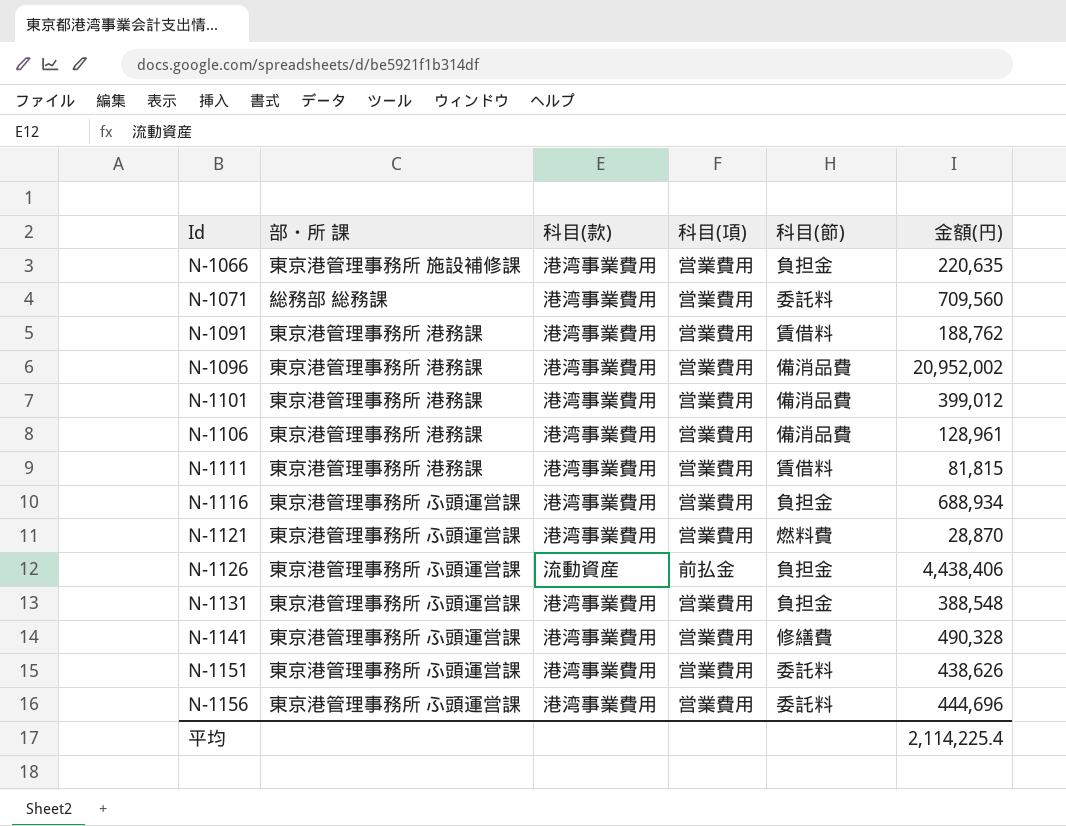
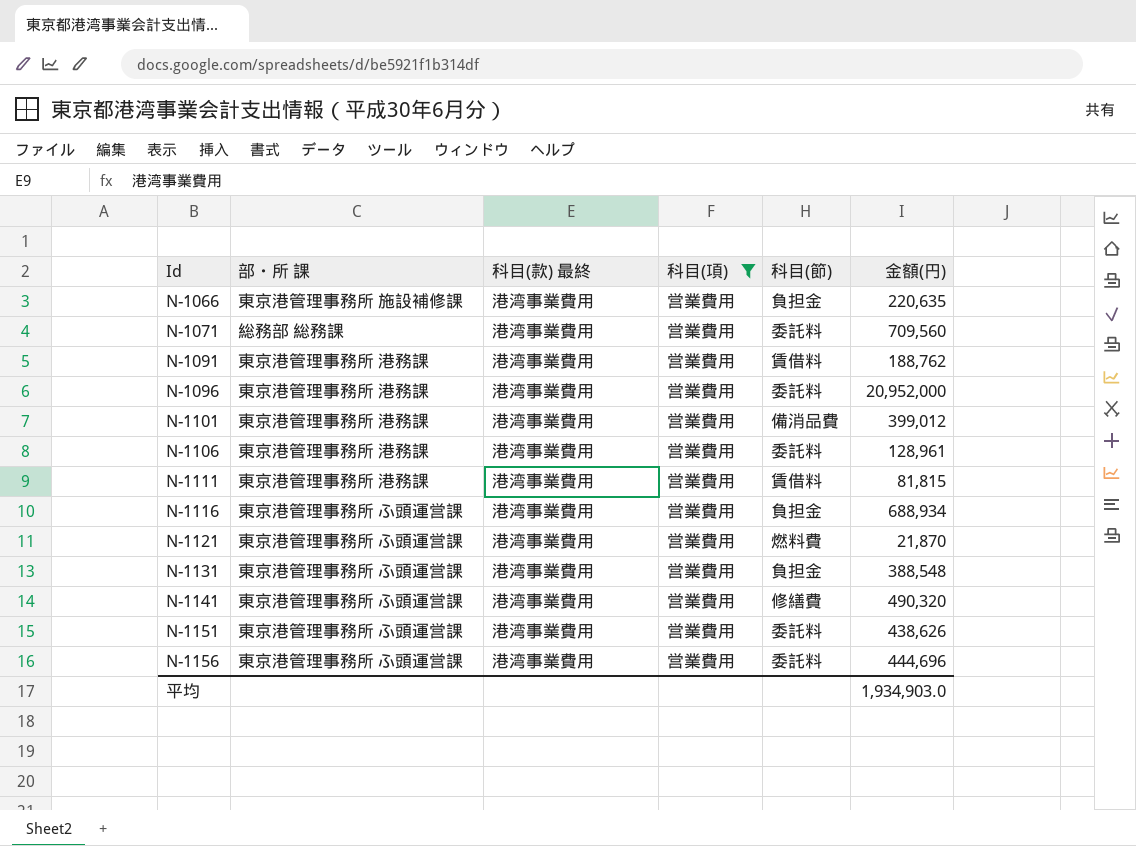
filter: none -> 科目(項) = 営業費用
column name: 科目(款) -> 科目(款) 最終
N-1096 | 科目(節): 備消品費 -> 委託料
N-1096 | 金額(円): 20,952,002 -> 20,952,000
N-1106 | 科目(節): 備消品費 -> 委託料
N-1121 | 金額(円): 28,870 -> 21,870
N-1141 | 金額(円): 490,328 -> 490,320
平均 | 金額(円): 2,114,225.4 -> 1,934,903.0

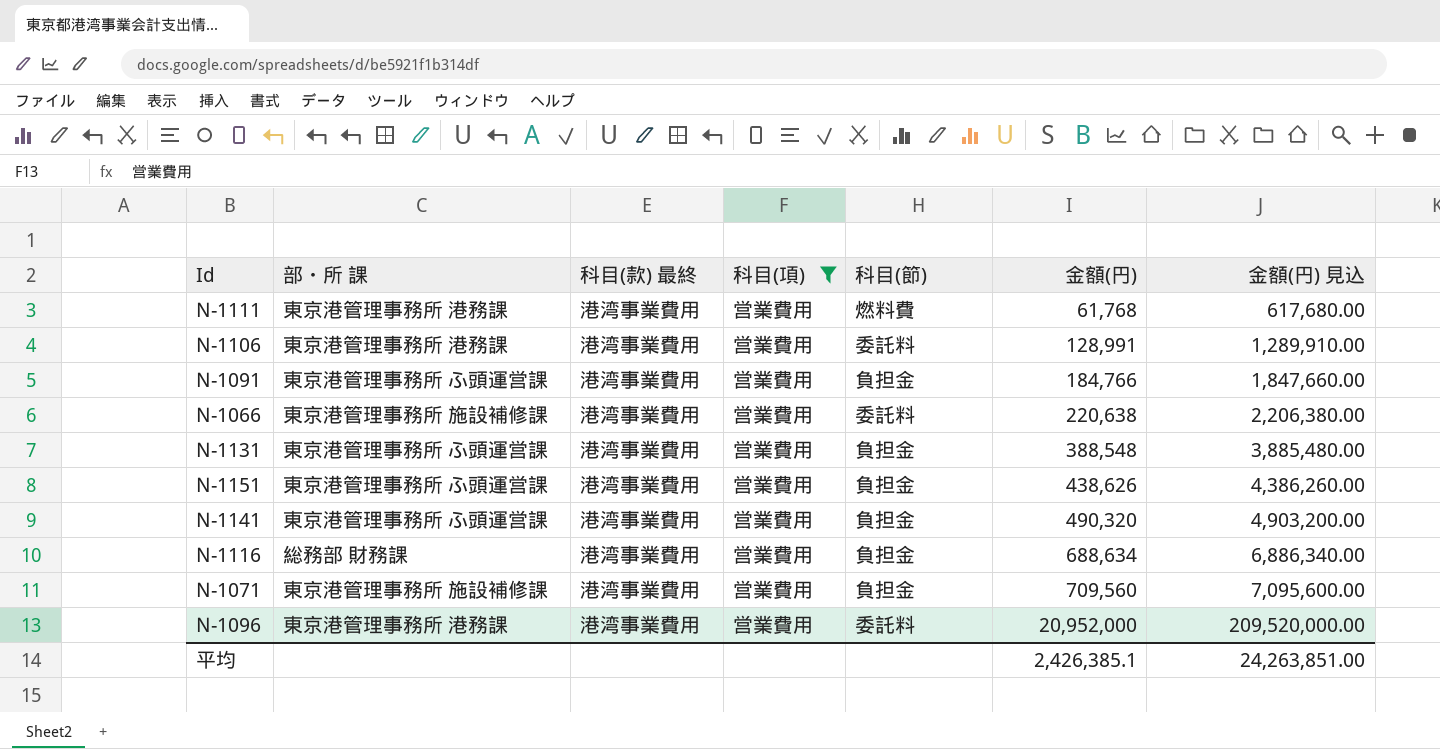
row order: Id ascending -> 金額(円) ascending
column 金額(円) 見込 | formula: none -> [金額(円)] * 10
row N-1101: 東京港管理事務所 港務課 | 港湾事業費用 | 営業費用 | 備消品費 | 399,012 -> none
row N-1121: 東京港管理事務所 ふ頭運営課 | 港湾事業費用 | 営業費用 | 燃料費 | 21,870 -> none
row N-1156: 東京港管理事務所 ふ頭運営課 | 港湾事業費用 | 営業費用 | 委託料 | 444,696 -> none
N-1111 | 科目(節): 賃借料 -> 燃料費
N-1111 | 金額(円): 81,815 -> 61,768
N-1106 | 金額(円): 128,961 -> 128,991
N-1091 | 部・所 課: 東京港管理事務所 港務課 -> 東京港管理事務所 ふ頭運営課
N-1091 | 科目(節): 賃借料 -> 負担金
N-1091 | 金額(円): 188,762 -> 184,766
N-1066 | 科目(節): 負担金 -> 委託料
N-1066 | 金額(円): 220,635 -> 220,638
N-1151 | 科目(節): 委託料 -> 負担金
N-1141 | 科目(節): 修繕費 -> 負担金
N-1116 | 部・所 課: 東京港管理事務所 ふ頭運営課 -> 総務部 財務課
N-1116 | 金額(円): 688,934 -> 688,634
N-1071 | 部・所 課: 総務部 総務課 -> 東京港管理事務所 施設補修課
N-1071 | 科目(節): 委託料 -> 負担金
平均 | 金額(円): 1,934,903.0 -> 2,426,385.1

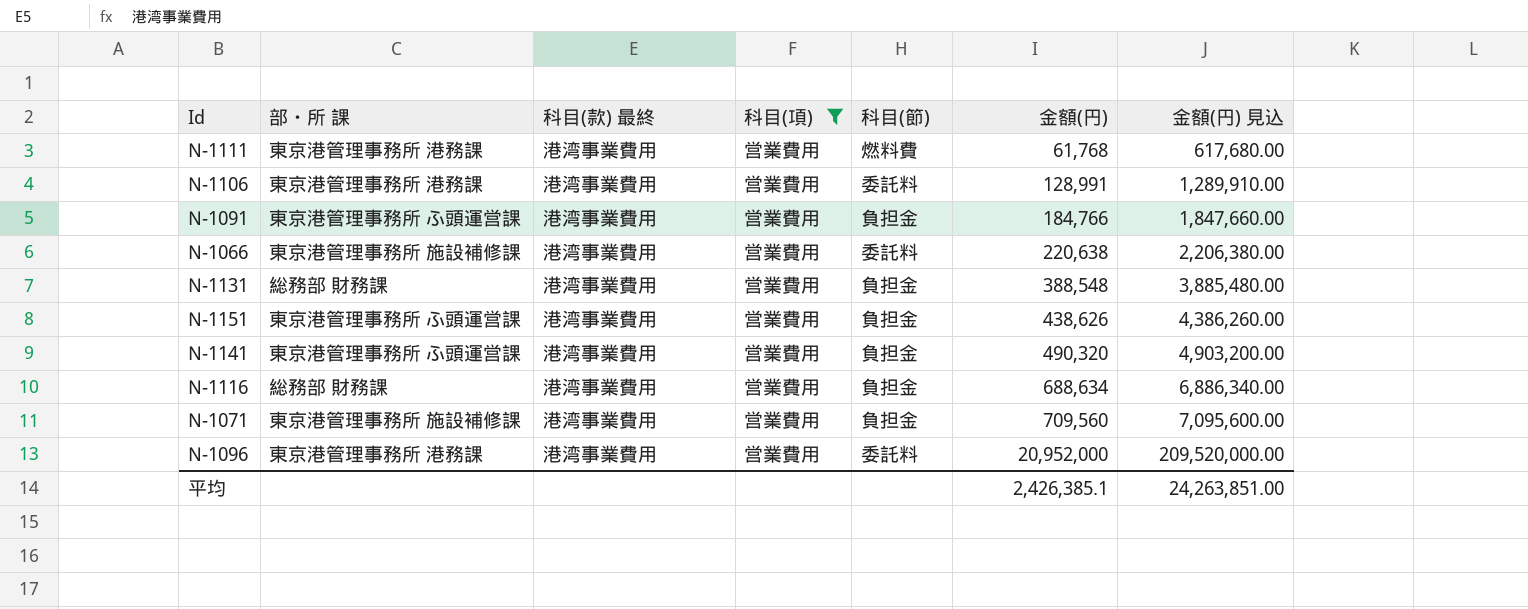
N-1131 | 部・所 課: 東京港管理事務所 ふ頭運営課 -> 総務部 財務課

